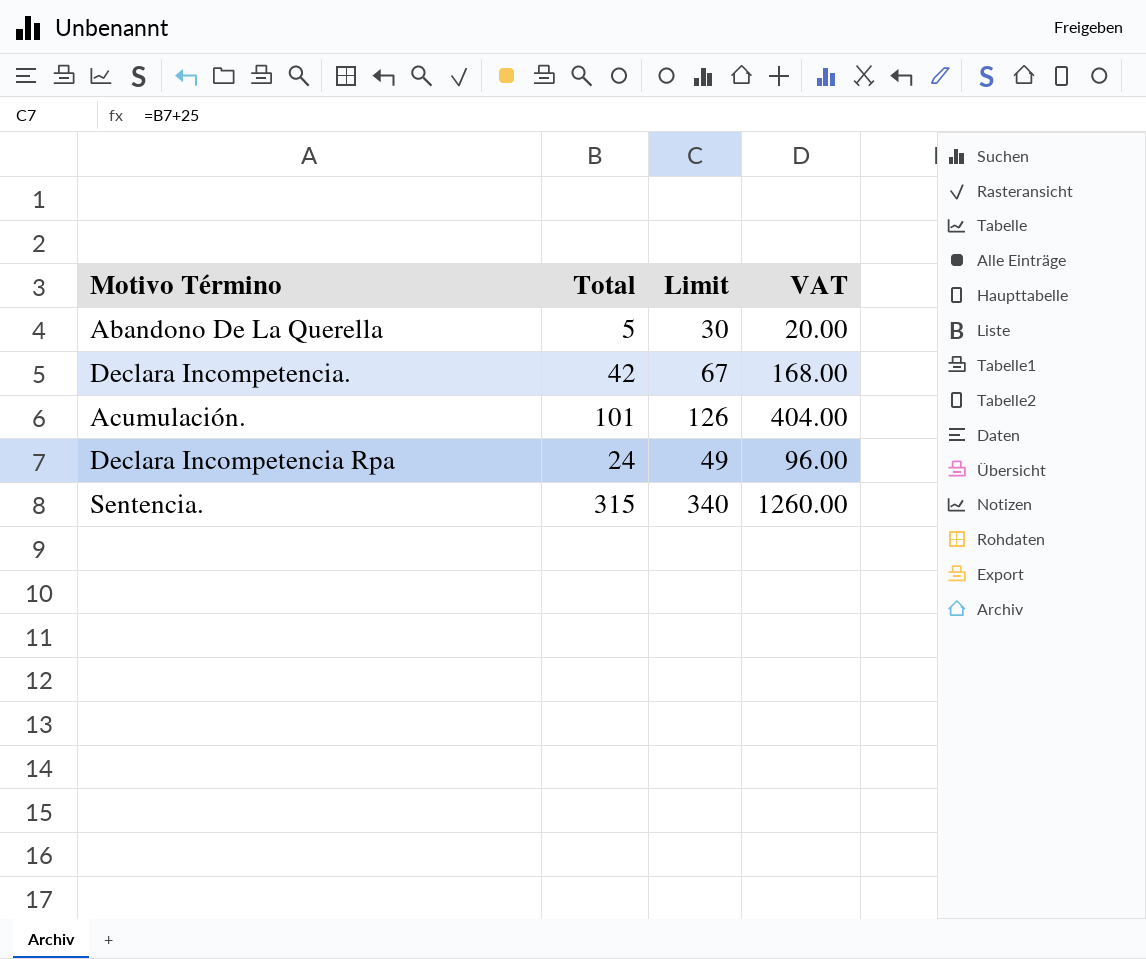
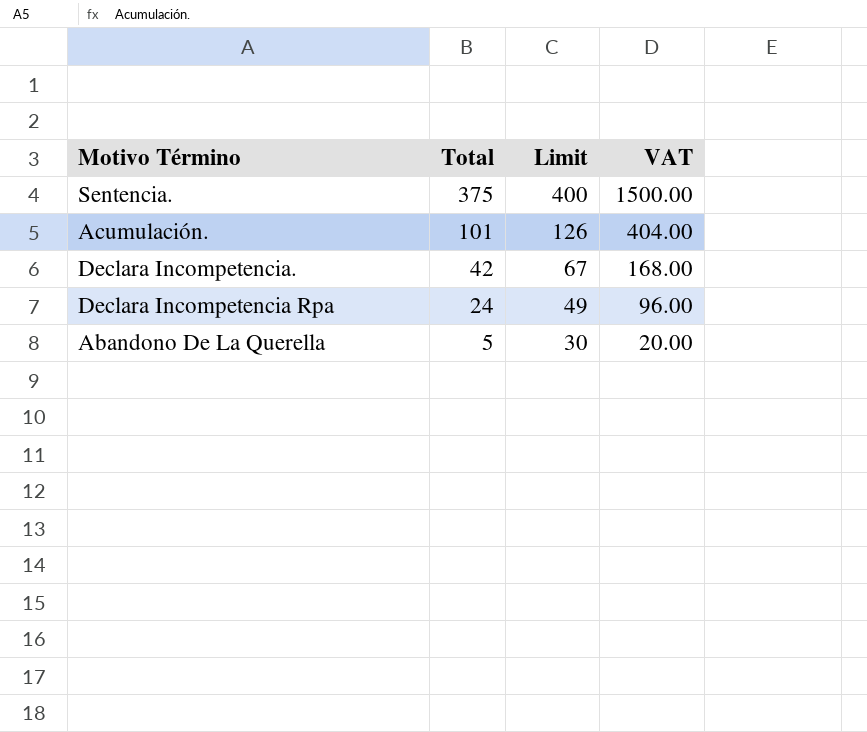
row order: none -> Total descending
Sentencia. | Total: 315 -> 375
Sentencia. | Limit: 340 -> 400
Sentencia. | VAT: 1260.00 -> 1500.00

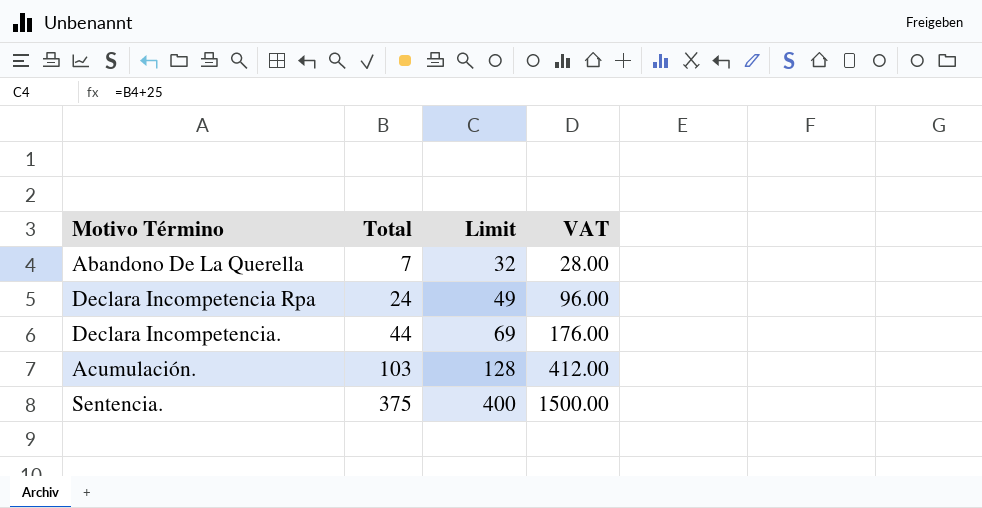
row order: Total descending -> Total ascending
Abandono De La Querella | Total: 5 -> 7
Abandono De La Querella | Limit: 30 -> 32
Abandono De La Querella | VAT: 20.00 -> 28.00
Declara Incompetencia. | Total: 42 -> 44
Declara Incompetencia. | Limit: 67 -> 69
Declara Incompetencia. | VAT: 168.00 -> 176.00
Acumulación. | Total: 101 -> 103
Acumulación. | Limit: 126 -> 128
Acumulación. | VAT: 404.00 -> 412.00

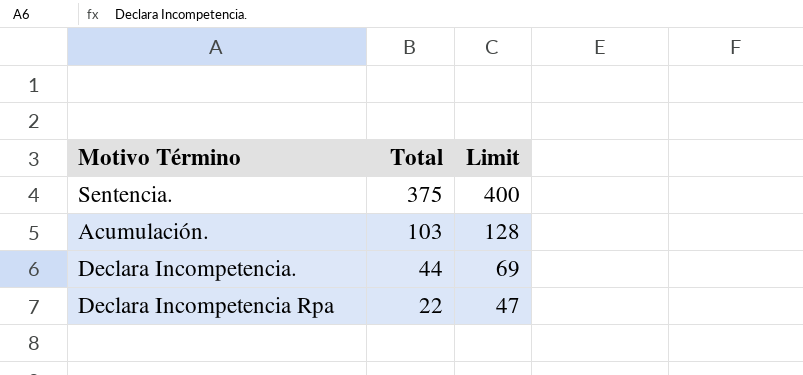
row order: Total ascending -> Total descending
column VAT | formula: [Total] * 4 -> none
row Abandono De La Querella: 7 | 32 | 28.00 -> none
Declara Incompetencia Rpa | Total: 24 -> 22
Declara Incompetencia Rpa | Limit: 49 -> 47

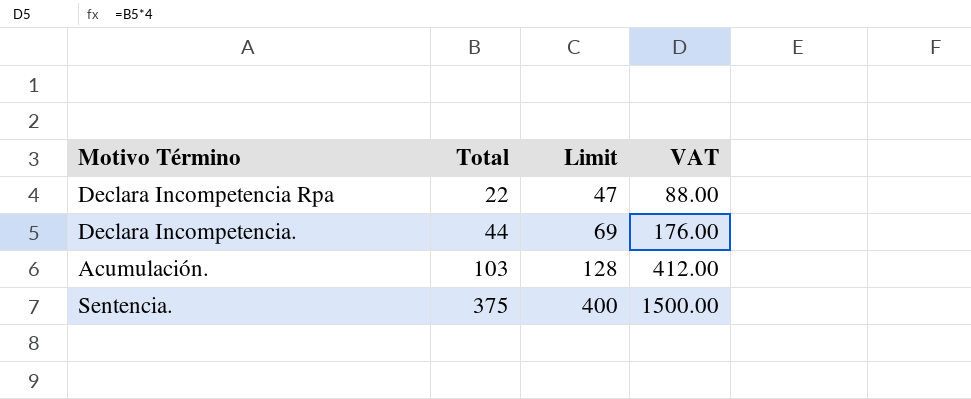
row order: Total descending -> Total ascending
column VAT | formula: none -> [Total] * 4

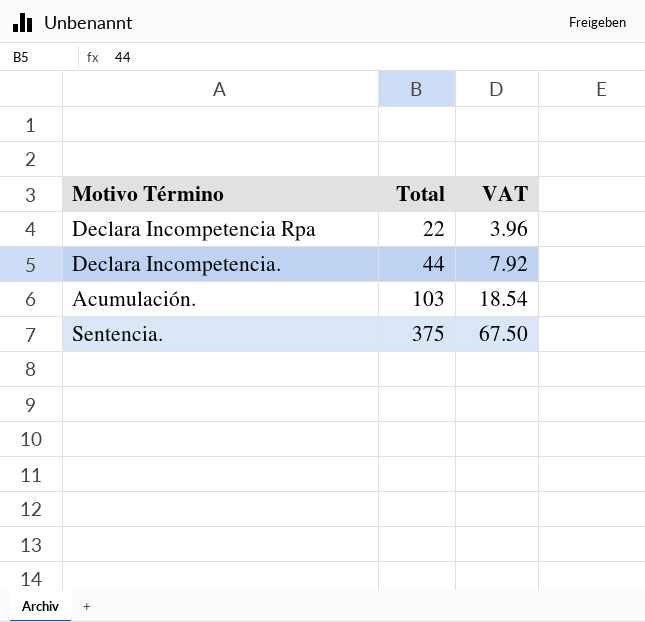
column Limit | formula: [Total] + 25 -> none
column VAT | formula: [Total] * 4 -> [Total] * 0.18

